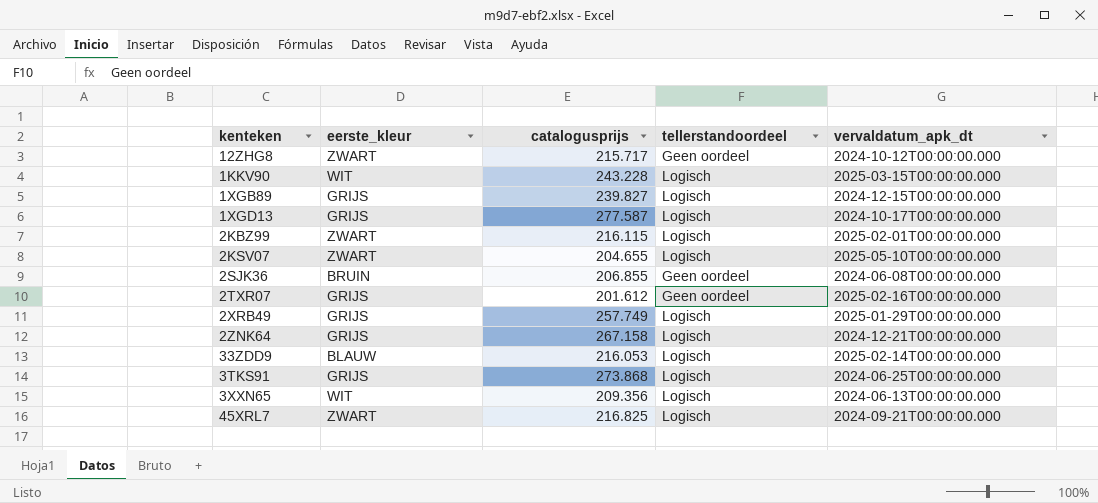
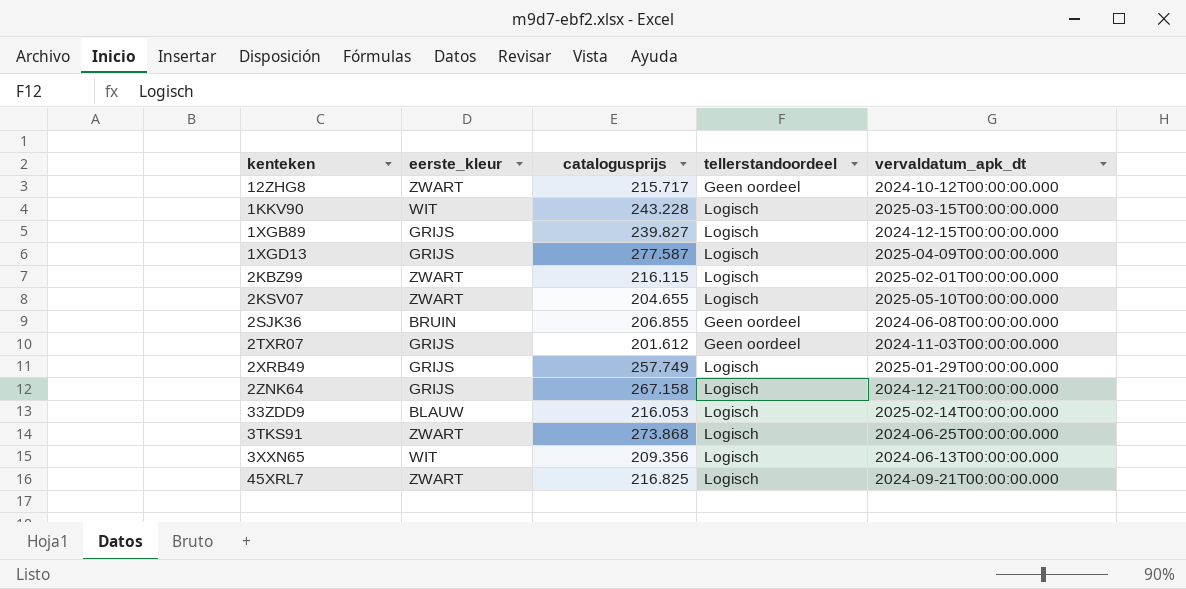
1XGD13 | vervaldatum_apk_dt: 2024-10-17T00:00:00.000 -> 2025-04-09T00:00:00.000
2TXR07 | vervaldatum_apk_dt: 2025-02-16T00:00:00.000 -> 2024-11-03T00:00:00.000
3TKS91 | eerste_kleur: GRIJS -> ZWART

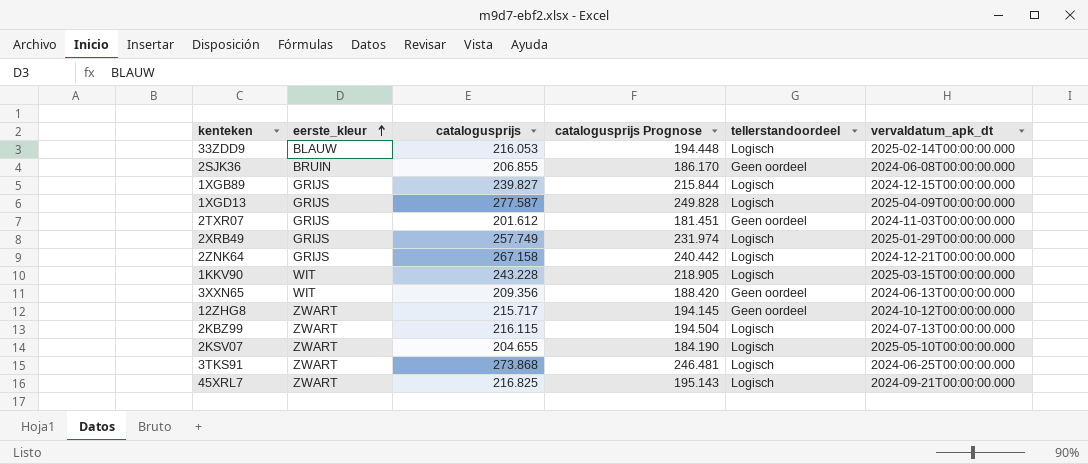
row order: none -> eerste_kleur ascending
column catalogusprijs Prognose | formula: none -> [catalogusprijs] * 0,9
3XXN65 | tellerstandoordeel: Logisch -> Geen oordeel
2KBZ99 | vervaldatum_apk_dt: 2025-02-01T00:00:00.000 -> 2024-07-13T00:00:00.000

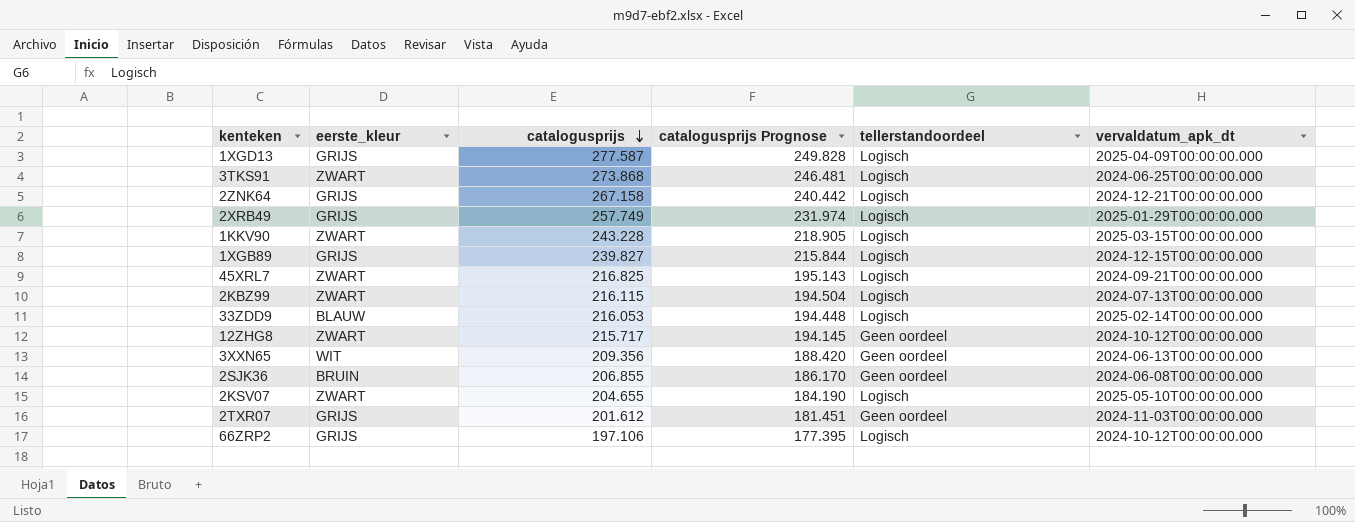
row order: eerste_kleur ascending -> catalogusprijs descending
1KKV90 | eerste_kleur: WIT -> ZWART
row 66ZRP2: none -> GRIJS | 197.106 | 177.395 | Logisch | 2024-10-12T00:00:00.000

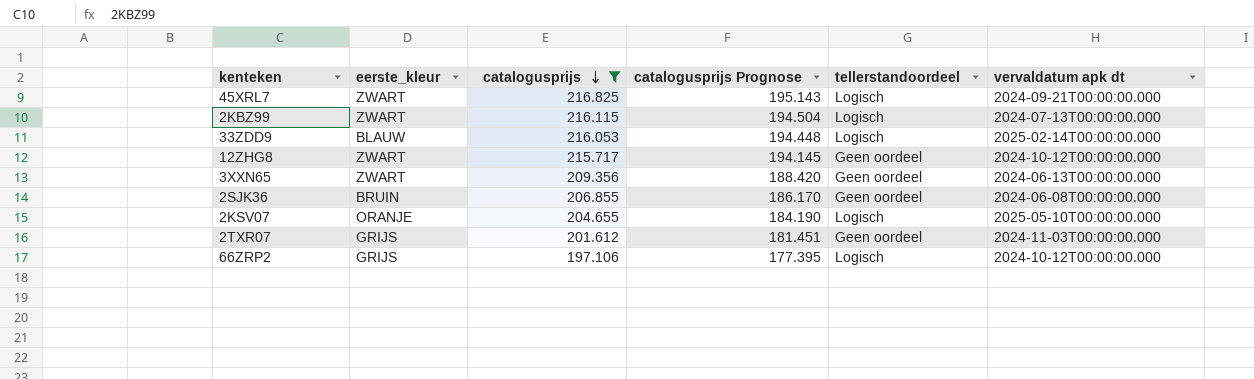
filter: none -> catalogusprijs <= 216.825
column name: vervaldatum_apk_dt -> vervaldatum apk dt
3XXN65 | eerste_kleur: WIT -> ZWART
2KSV07 | eerste_kleur: ZWART -> ORANJE

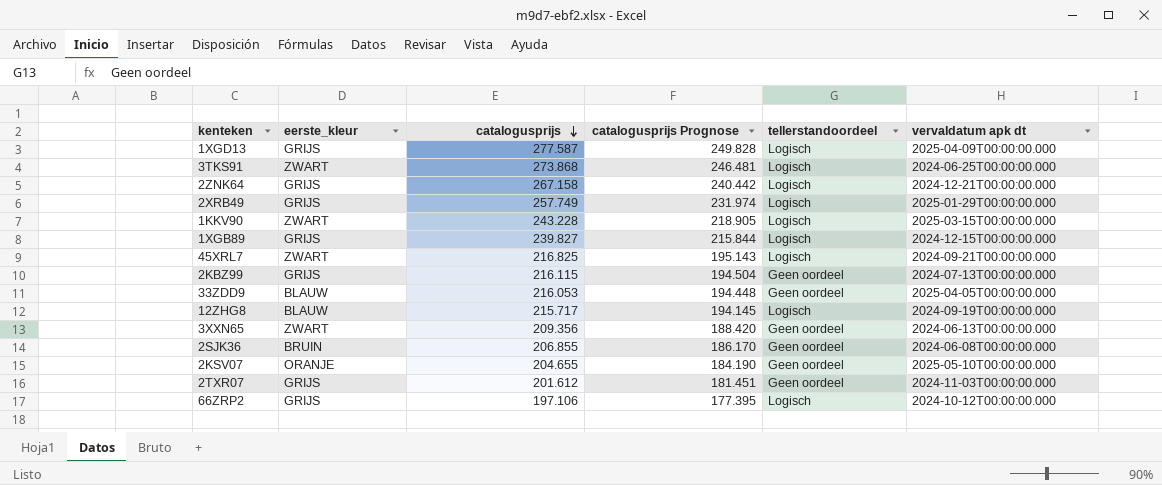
filter: catalogusprijs <= 216.825 -> none
2KBZ99 | eerste_kleur: ZWART -> GRIJS
2KBZ99 | tellerstandoordeel: Logisch -> Geen oordeel
33ZDD9 | tellerstandoordeel: Logisch -> Geen oordeel
33ZDD9 | vervaldatum apk dt: 2025-02-14T00:00:00.000 -> 2025-04-05T00:00:00.000
12ZHG8 | eerste_kleur: ZWART -> BLAUW
12ZHG8 | tellerstandoordeel: Geen oordeel -> Logisch
12ZHG8 | vervaldatum apk dt: 2024-10-12T00:00:00.000 -> 2024-09-19T00:00:00.000
2KSV07 | tellerstandoordeel: Logisch -> Geen oordeel

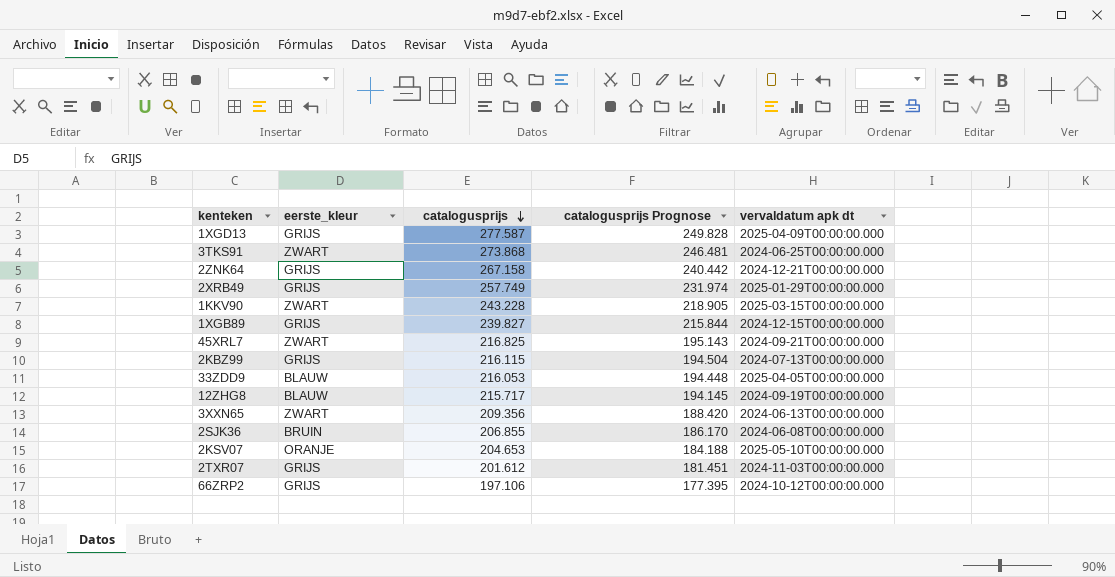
column tellerstandoordeel | position: 5 -> none
2KSV07 | catalogusprijs: 204.655 -> 204.653
2KSV07 | catalogusprijs Prognose: 184.190 -> 184.188

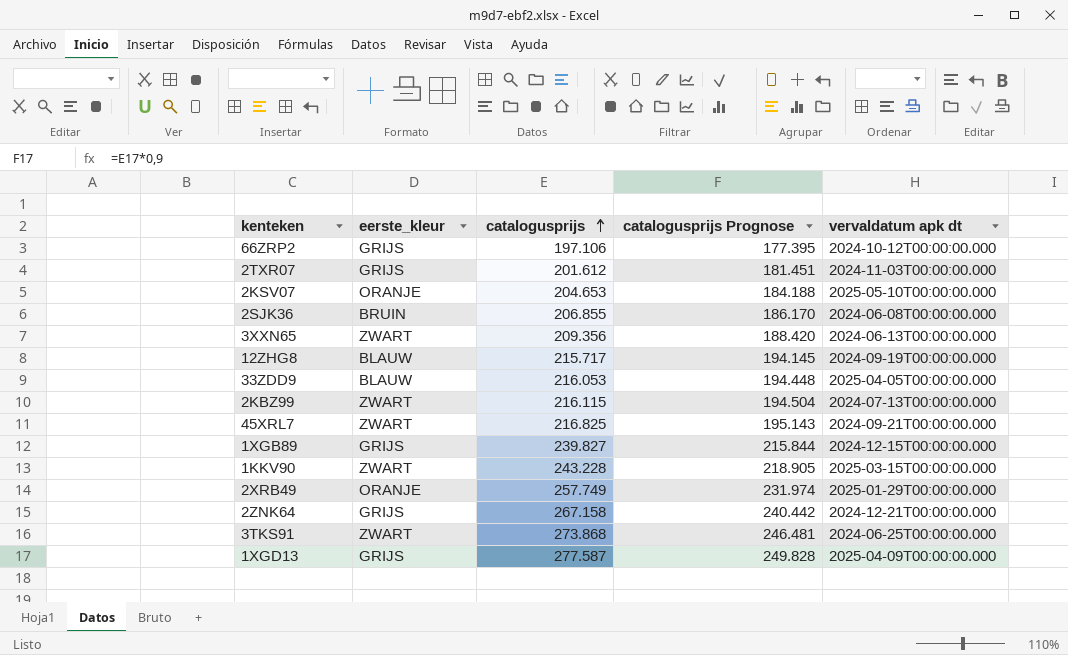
row order: catalogusprijs descending -> catalogusprijs ascending
2KBZ99 | eerste_kleur: GRIJS -> ZWART
2XRB49 | eerste_kleur: GRIJS -> ORANJE

